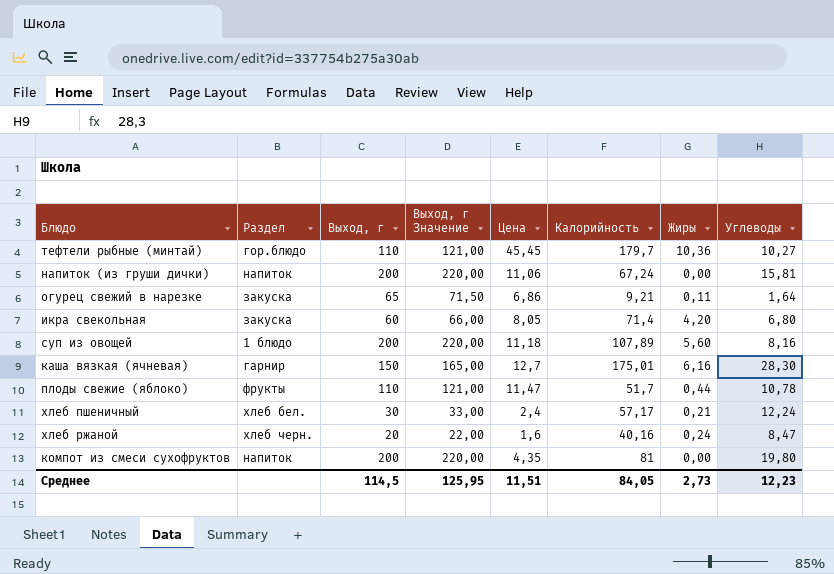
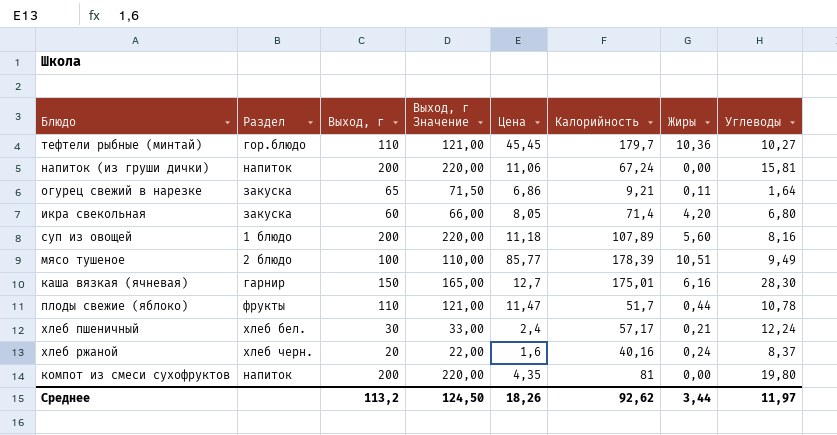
row мясо тушеное: none -> 2 блюдо | 100 | 110,00 | 85,77 | 178,39 | 10,51 | 9,49
хлеб ржаной | Углеводы: 8,47 -> 8,37
Среднее | Выход, г: 114,5 -> 113,2
Среднее | Выход, г Значение: 125,95 -> 124,50
Среднее | Цена: 11,51 -> 18,26
Среднее | Калорийность: 84,05 -> 92,62
Среднее | Жиры: 2,73 -> 3,44
Среднее | Углеводы: 12,23 -> 11,97

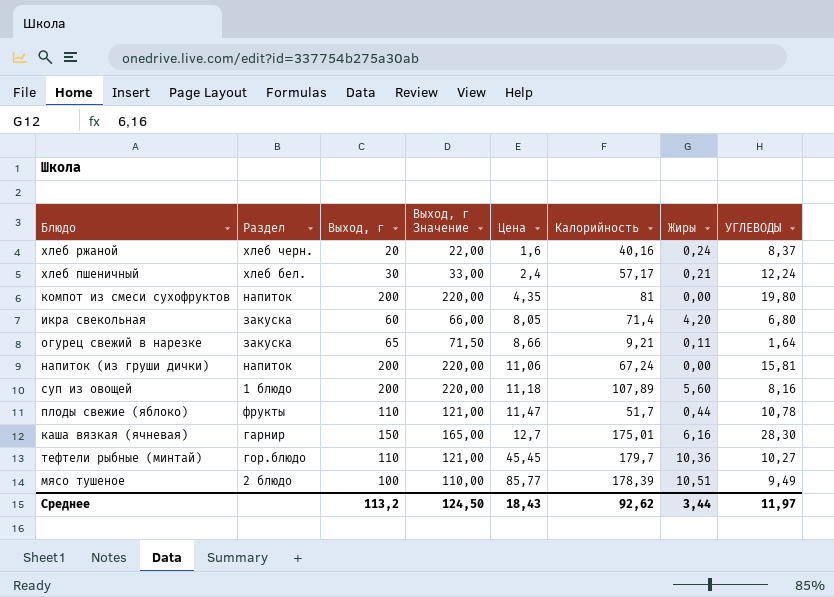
row order: none -> Цена ascending
column name: Углеводы -> УГЛЕВОДЫ
огурец свежий в нарезке | Цена: 6,86 -> 8,66
Среднее | Цена: 18,26 -> 18,43

